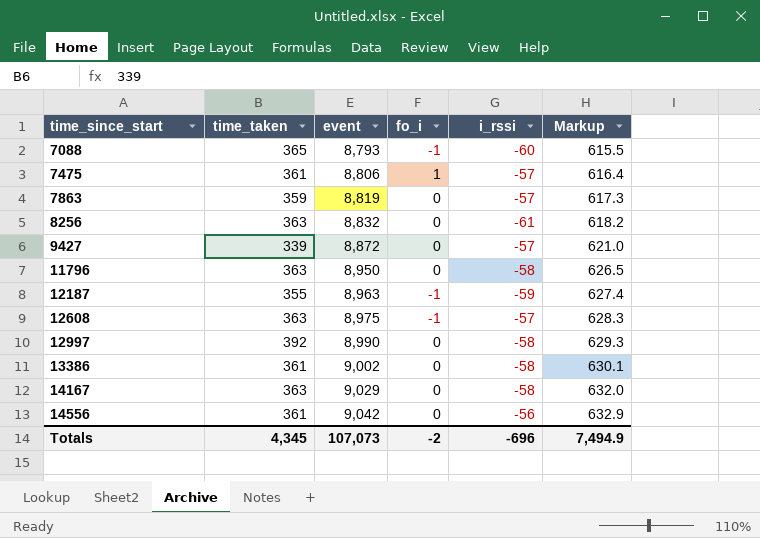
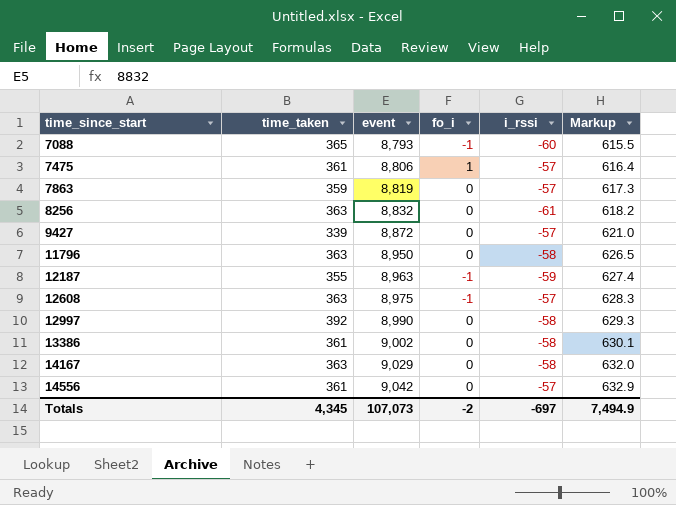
14556 | i_rssi: -56 -> -57
Totals | i_rssi: -696 -> -697

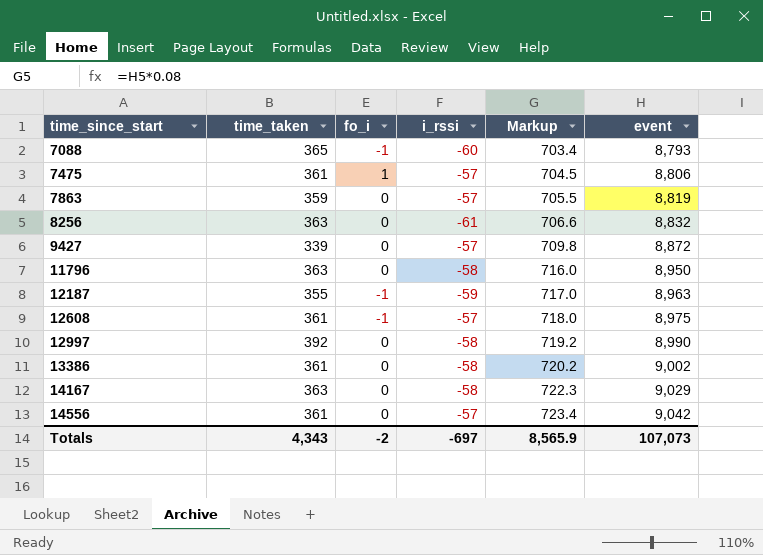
column Markup | formula: [event] * 0.07 -> [event] * 0.08
column event | position: 3 -> 6
12608 | time_taken: 363 -> 361
Totals | time_taken: 4,345 -> 4,343
Totals | Markup: 7,494.9 -> 8,565.9

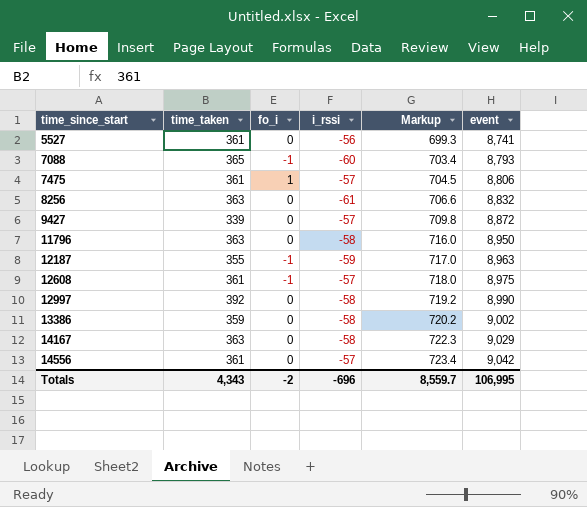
row 7863: 359 | 0 | -57 | 705.5 | 8,819 -> none
row 5527: none -> 361 | 0 | -56 | 699.3 | 8,741
13386 | time_taken: 361 -> 359
Totals | i_rssi: -697 -> -696
Totals | Markup: 8,565.9 -> 8,559.7
Totals | event: 107,073 -> 106,995

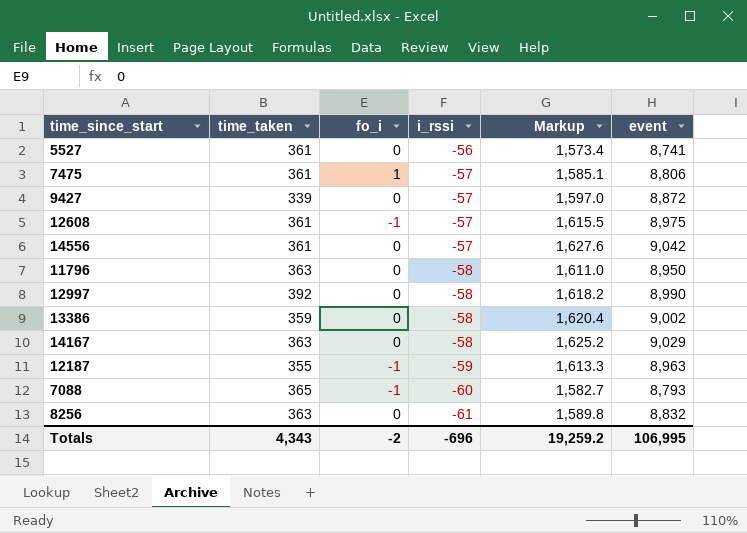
row order: time_since_start ascending -> i_rssi descending
column Markup | formula: [event] * 0.08 -> [event] * 0.18
Totals | Markup: 8,559.7 -> 19,259.2

